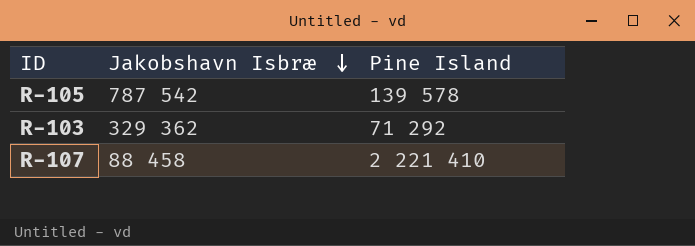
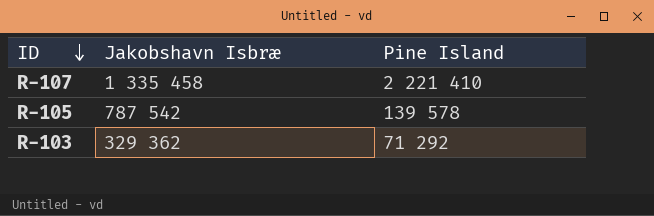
row order: Jakobshavn Isbræ descending -> ID descending
R-107 | Jakobshavn Isbræ: 88 458 -> 1 335 458

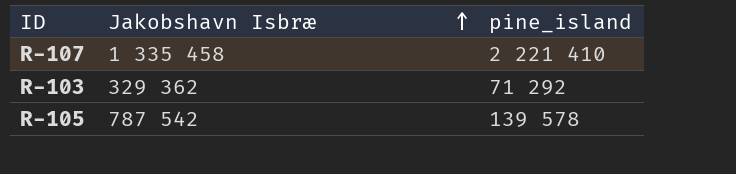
row order: ID descending -> Jakobshavn Isbræ ascending
column name: Pine Island -> pine_island

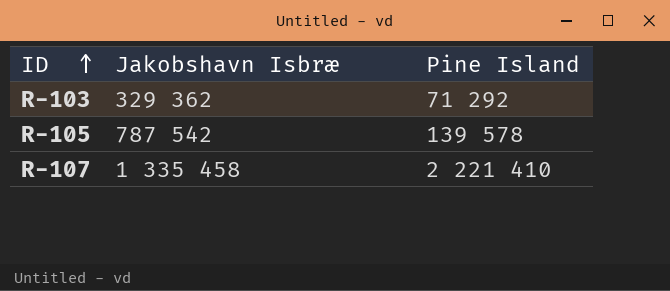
row order: Jakobshavn Isbræ ascending -> ID ascending
column name: pine_island -> Pine Island

